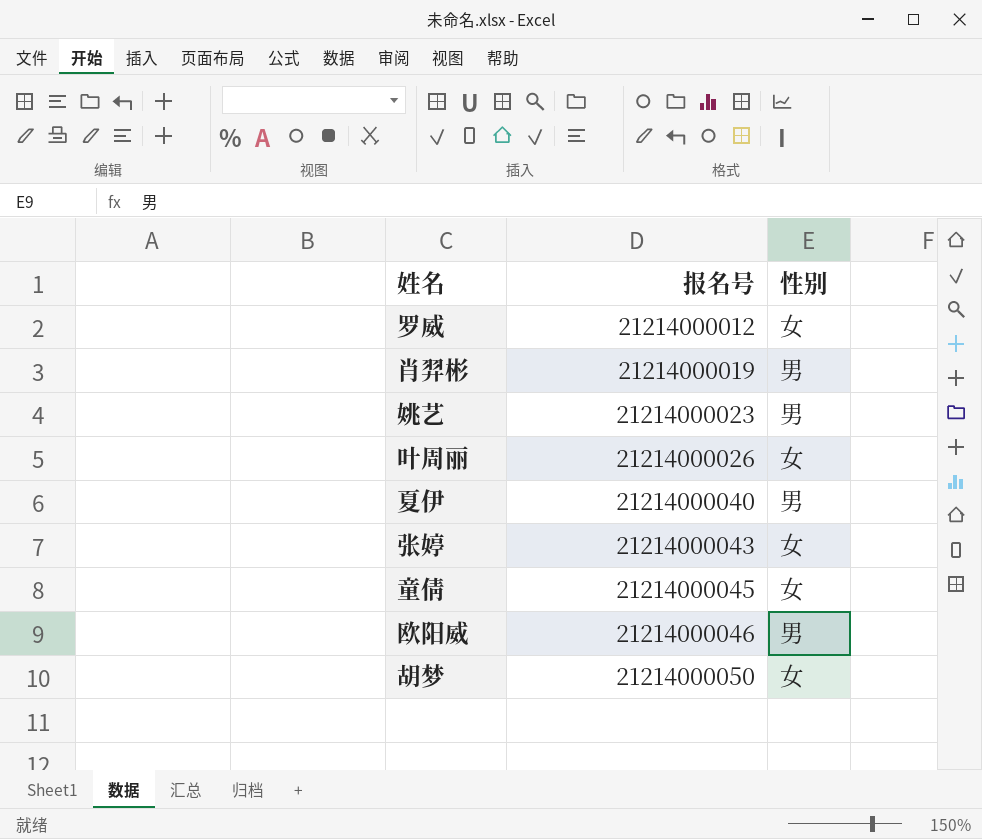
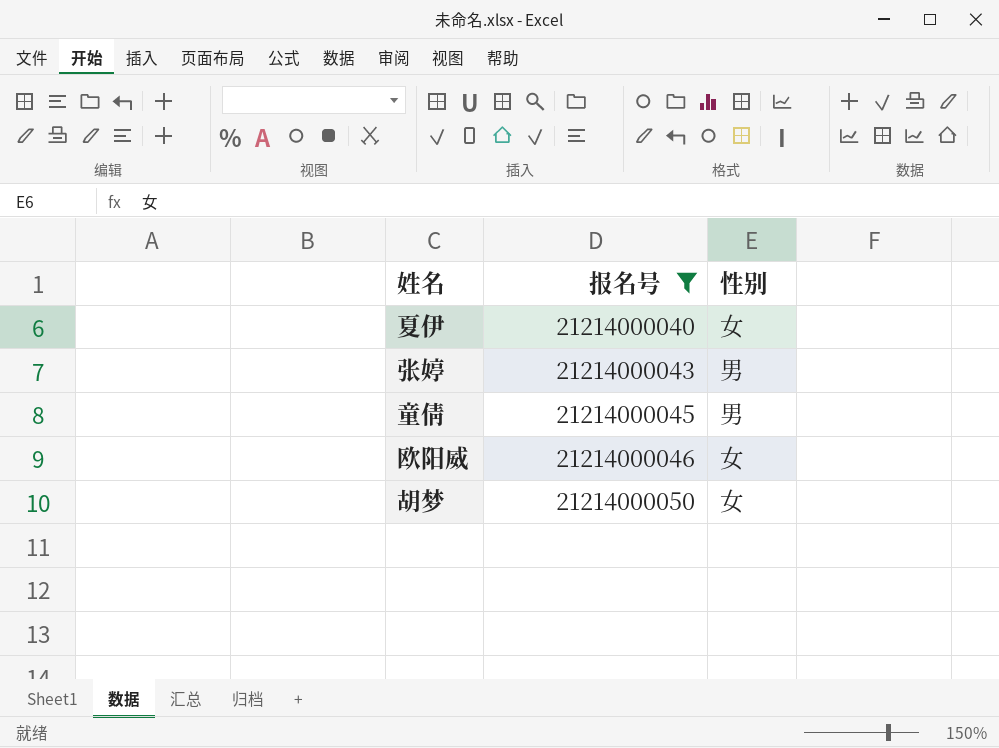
filter: none -> 报名号 >= 21214000040
夏伊 | 性别: 男 -> 女
张婷 | 性别: 女 -> 男
童倩 | 性别: 女 -> 男
欧阳威 | 性别: 男 -> 女

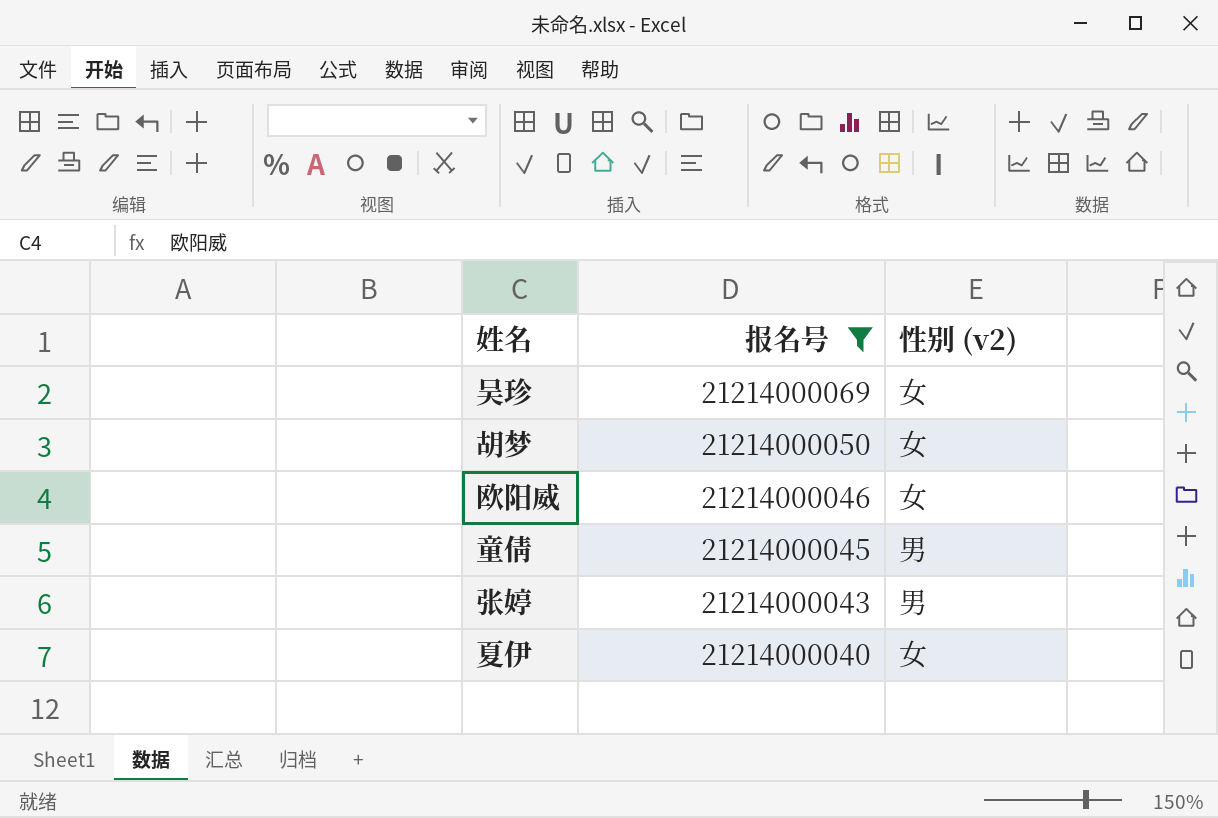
row order: 报名号 ascending -> 报名号 descending
column name: 性别 -> 性别 (v2)
row 吴珍: none -> 21214000069 | 女

